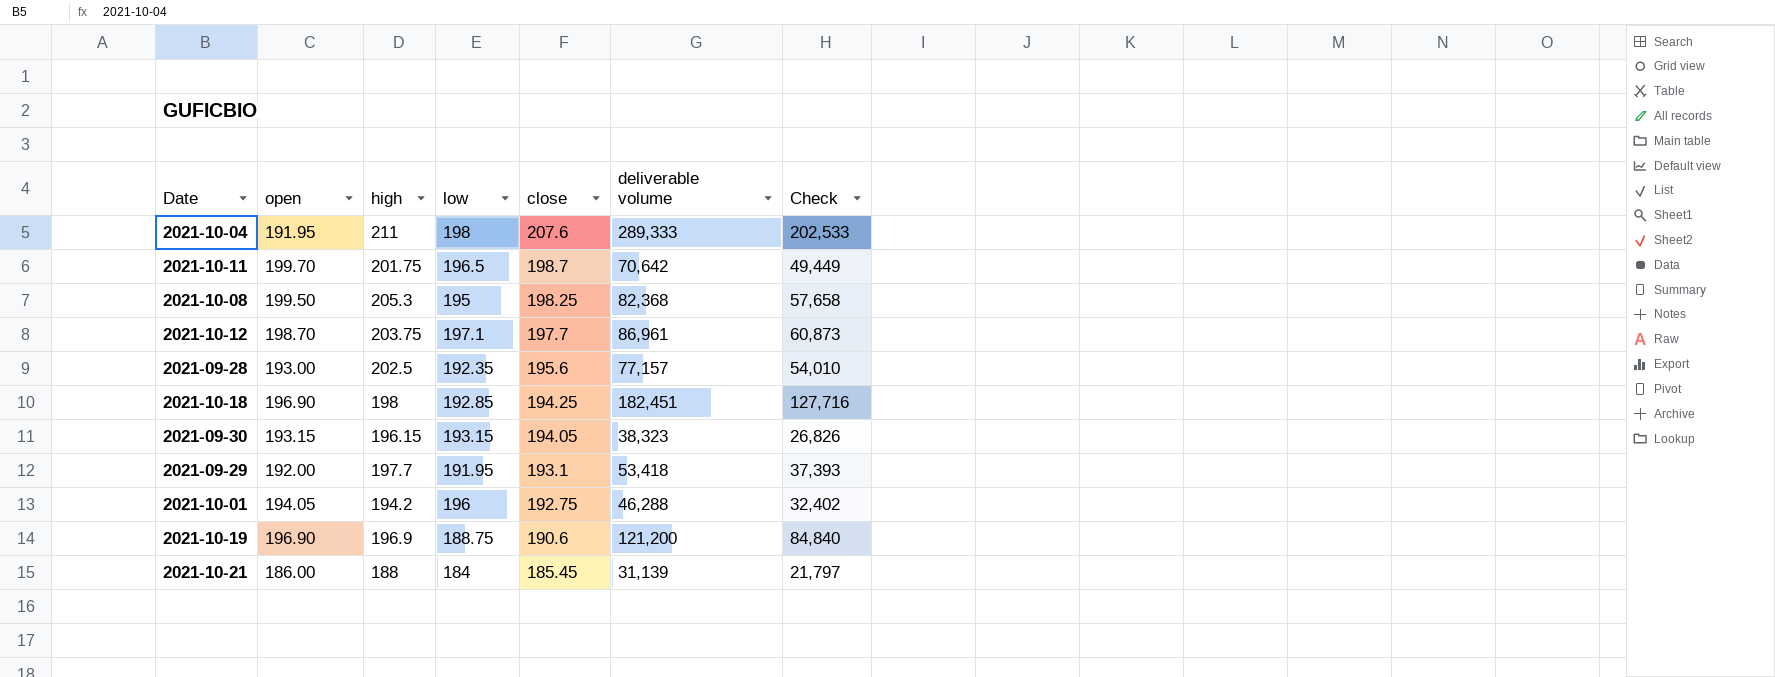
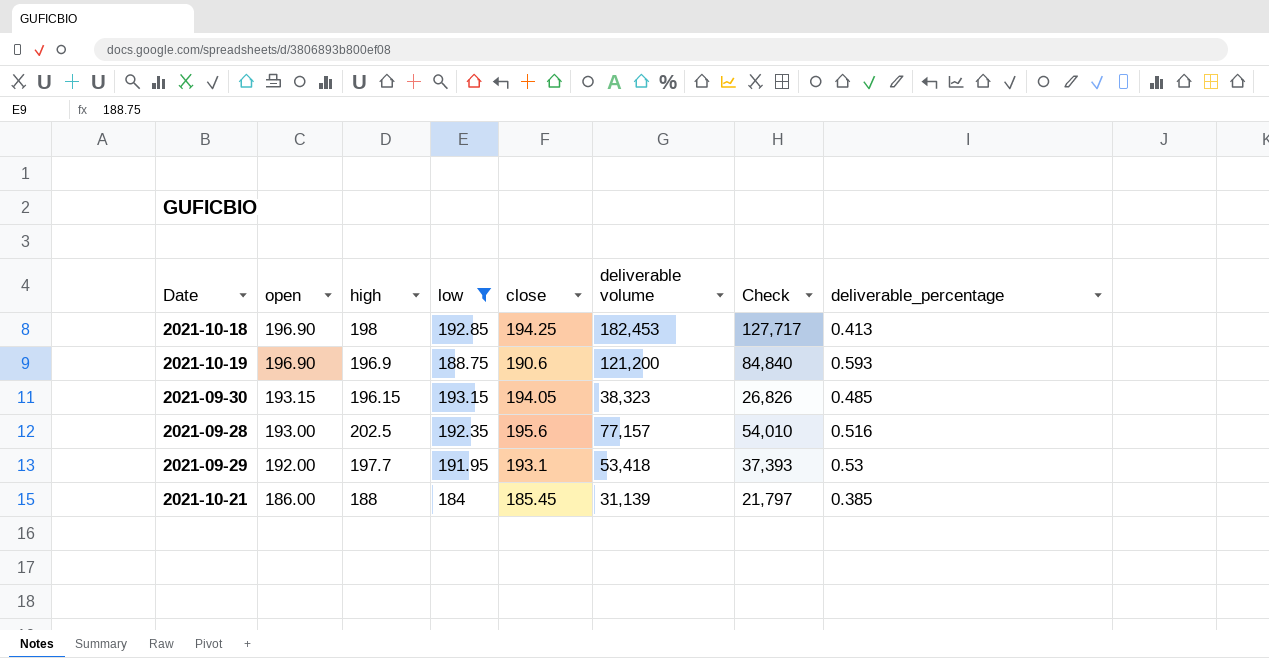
filter: none -> low <= 193.15
row order: close descending -> open descending
column deliverable_percentage | position: none -> 8
2021-10-18 | deliverable volume: 182,451 -> 182,453
2021-10-18 | Check: 127,716 -> 127,717

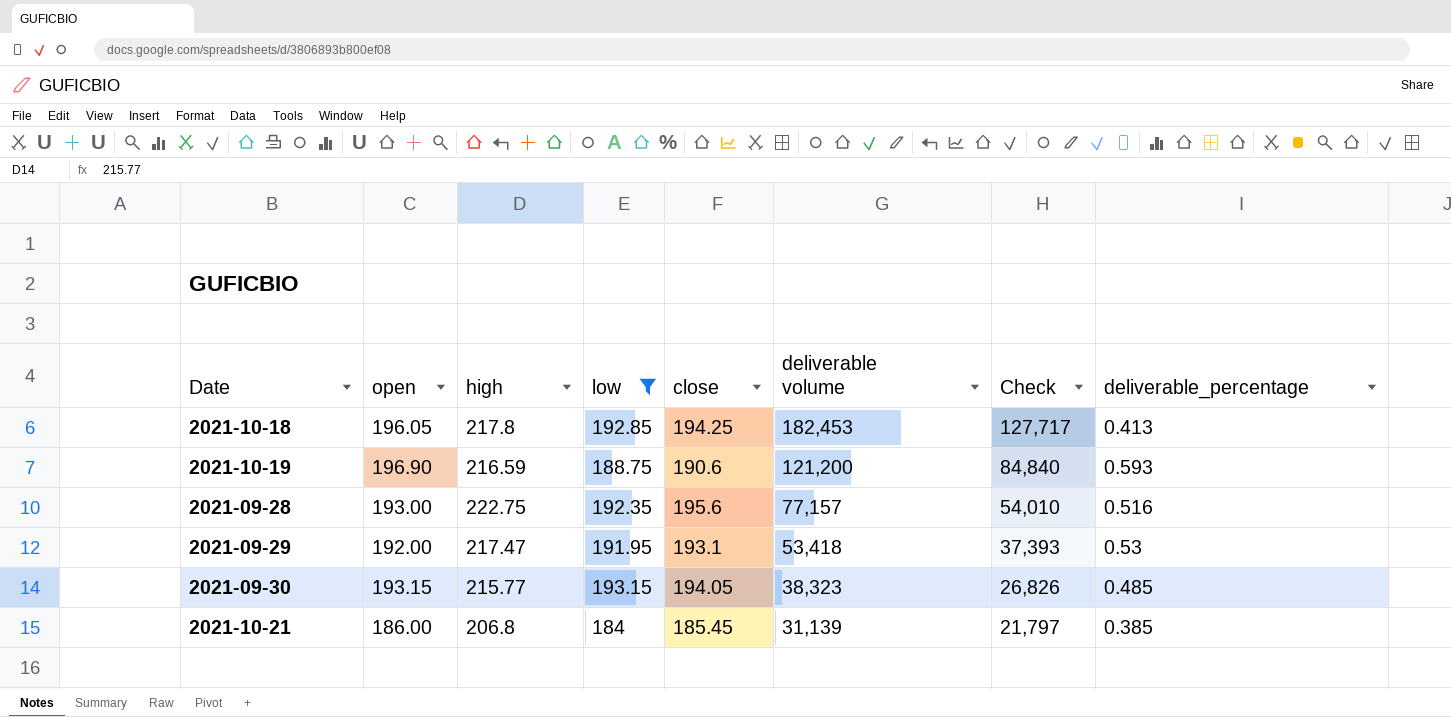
row order: open descending -> deliverable volume descending
2021-10-18 | open: 196.90 -> 196.05
2021-10-18 | high: 198 -> 217.8
2021-10-19 | high: 196.9 -> 216.59
2021-09-28 | high: 202.5 -> 222.75
2021-09-29 | high: 197.7 -> 217.47
2021-09-30 | high: 196.15 -> 215.77
2021-10-21 | high: 188 -> 206.8

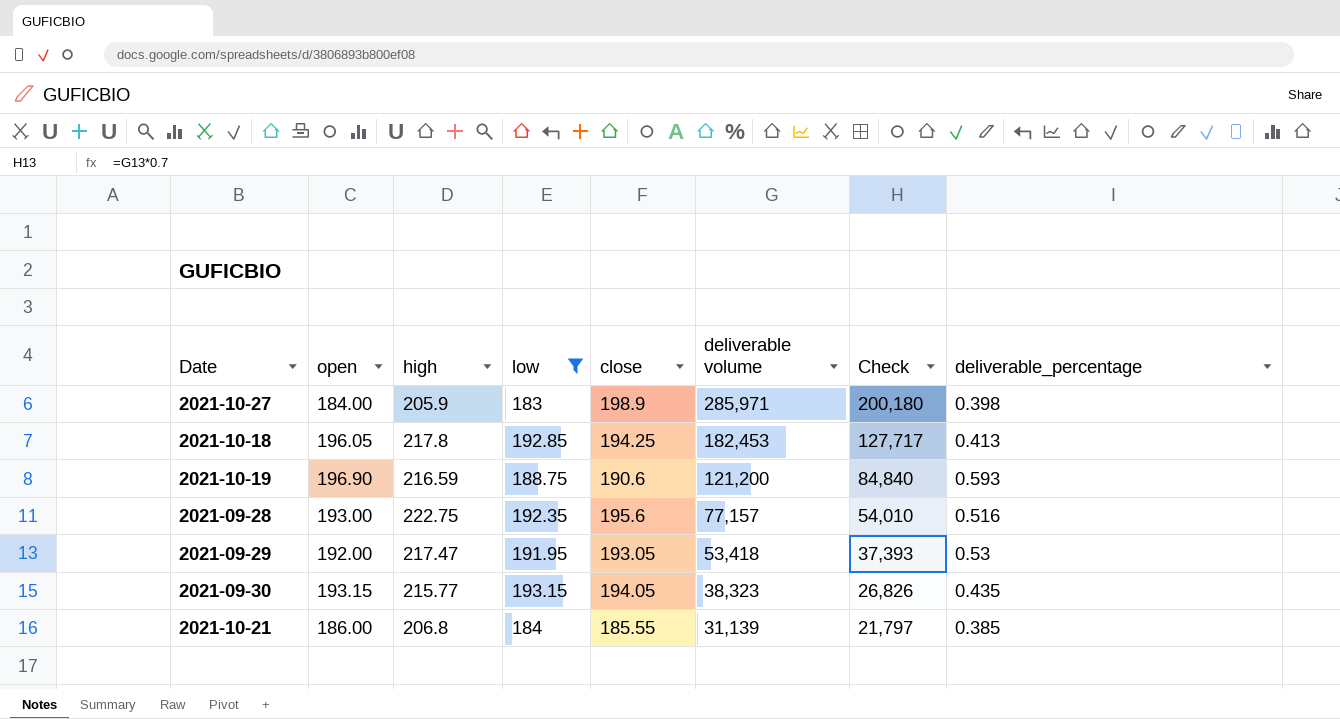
row 2021-10-27: none -> 184.00 | 205.9 | 183 | 198.9 | 285,971 | 200,180 | 0.398
2021-09-29 | close: 193.1 -> 193.05
2021-09-30 | deliverable_percentage: 0.485 -> 0.435
2021-10-21 | close: 185.45 -> 185.55

